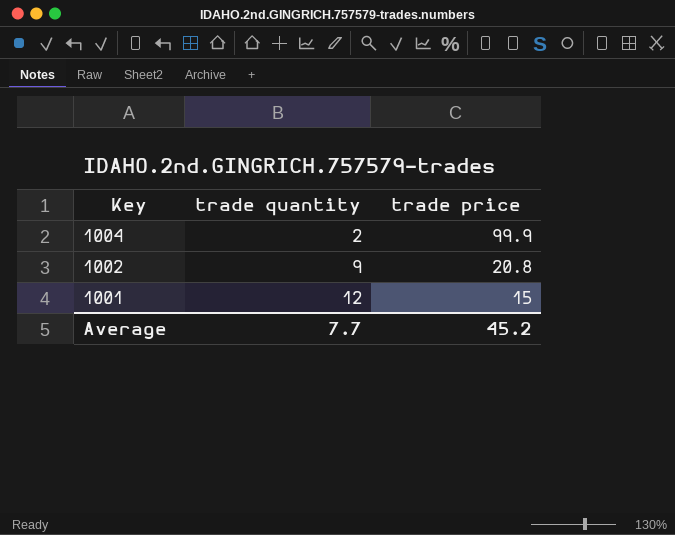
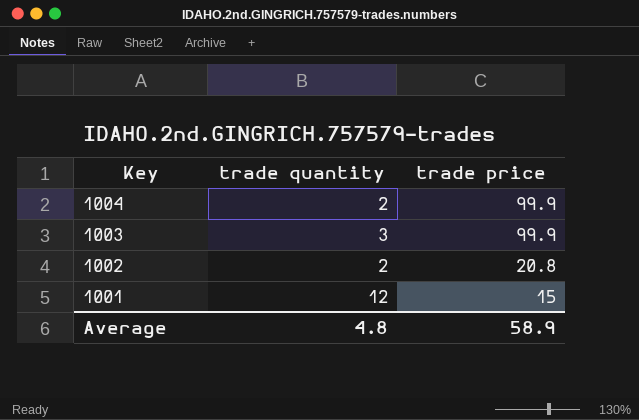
row 1003: none -> 3 | 99.9
1002 | trade quantity: 9 -> 2
Average | trade quantity: 7.7 -> 4.8
Average | trade price: 45.2 -> 58.9

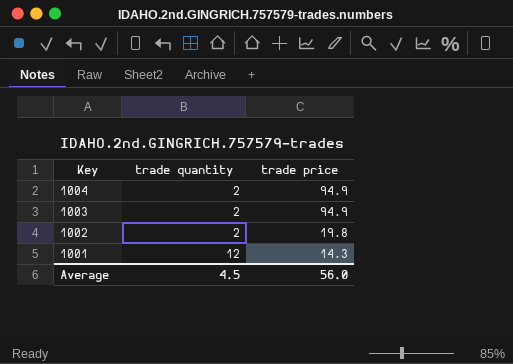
1004 | trade price: 99.9 -> 94.9
1003 | trade quantity: 3 -> 2
1003 | trade price: 99.9 -> 94.9
1002 | trade price: 20.8 -> 19.8
1001 | trade price: 15 -> 14.3
Average | trade quantity: 4.8 -> 4.5
Average | trade price: 58.9 -> 56.0

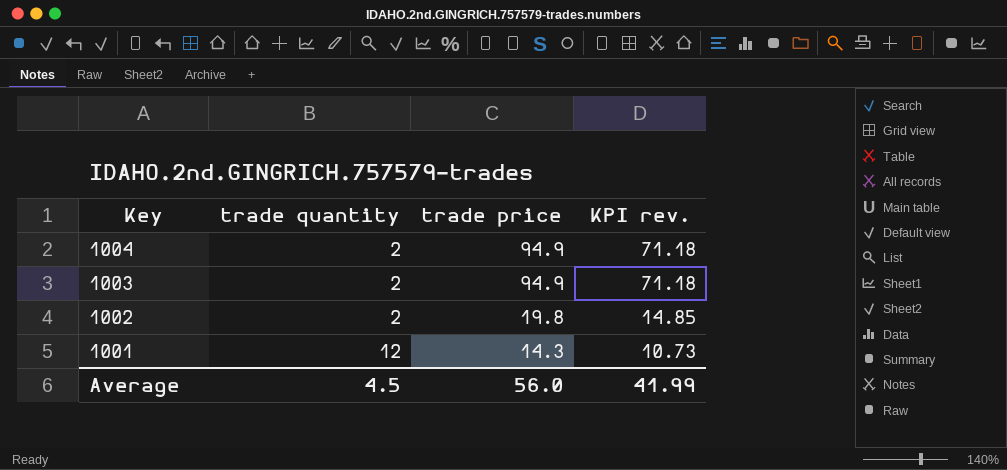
column KPI rev. | formula: none -> [trade price] * 0.75

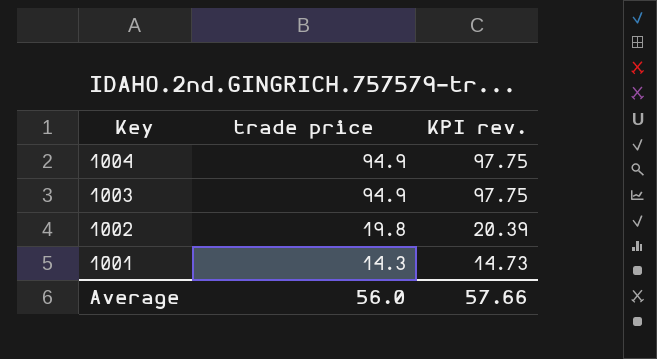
column trade quantity | position: 2 -> none
column KPI rev. | formula: [trade price] * 0.75 -> [trade price] * 1.03
Average | KPI rev.: 41.99 -> 57.66

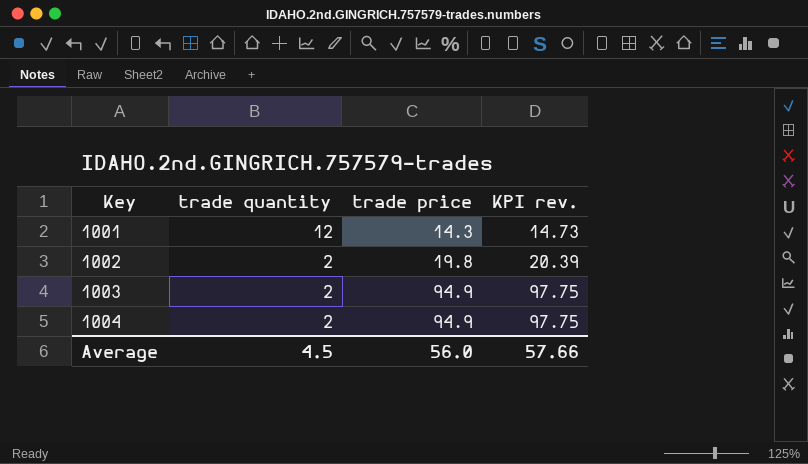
row order: Key descending -> Key ascending
column trade quantity | position: none -> 2

